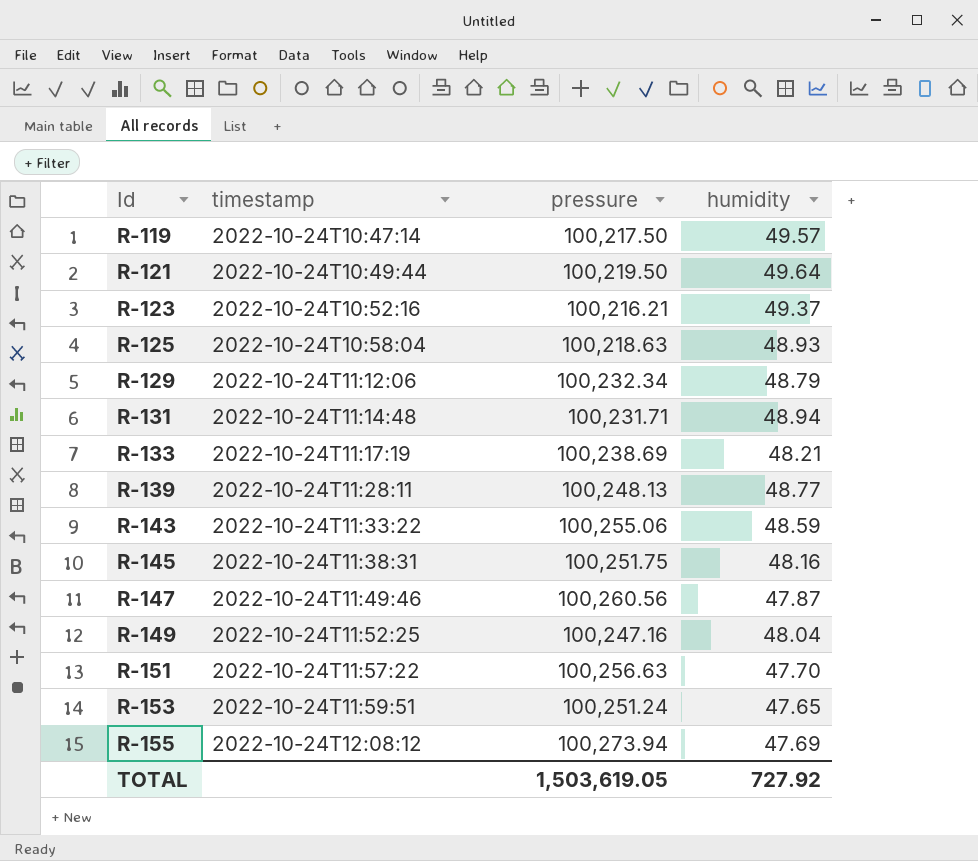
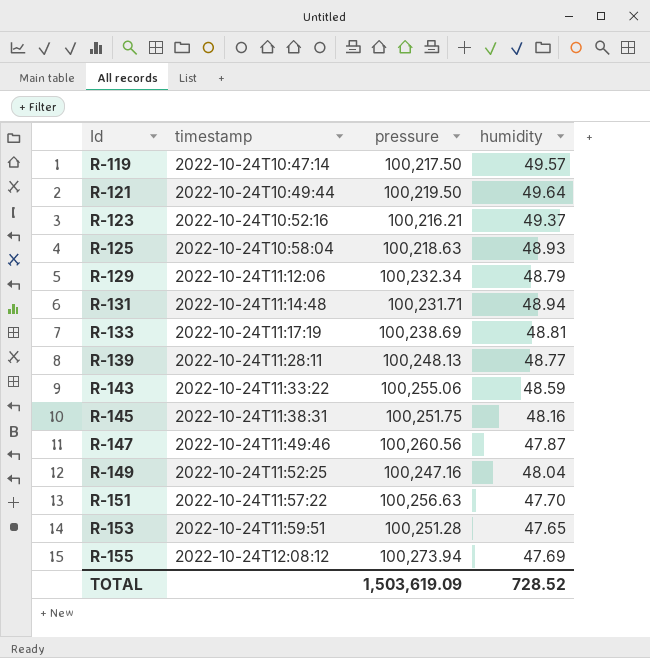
R-133 | humidity: 48.21 -> 48.81
R-153 | pressure: 100,251.24 -> 100,251.28
TOTAL | pressure: 1,503,619.05 -> 1,503,619.09
TOTAL | humidity: 727.92 -> 728.52

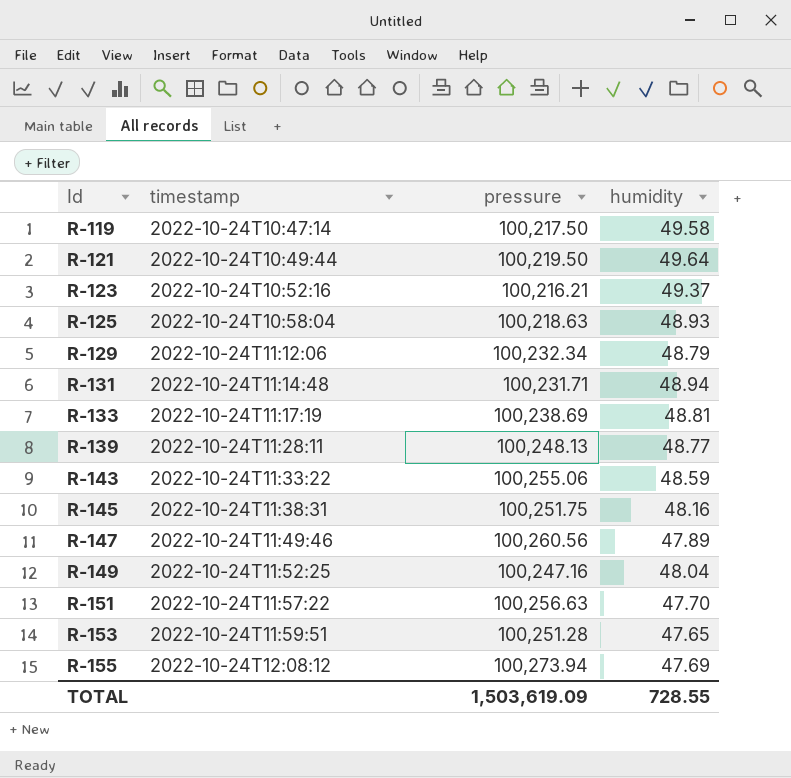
R-119 | humidity: 49.57 -> 49.58
R-147 | humidity: 47.87 -> 47.89
TOTAL | humidity: 728.52 -> 728.55

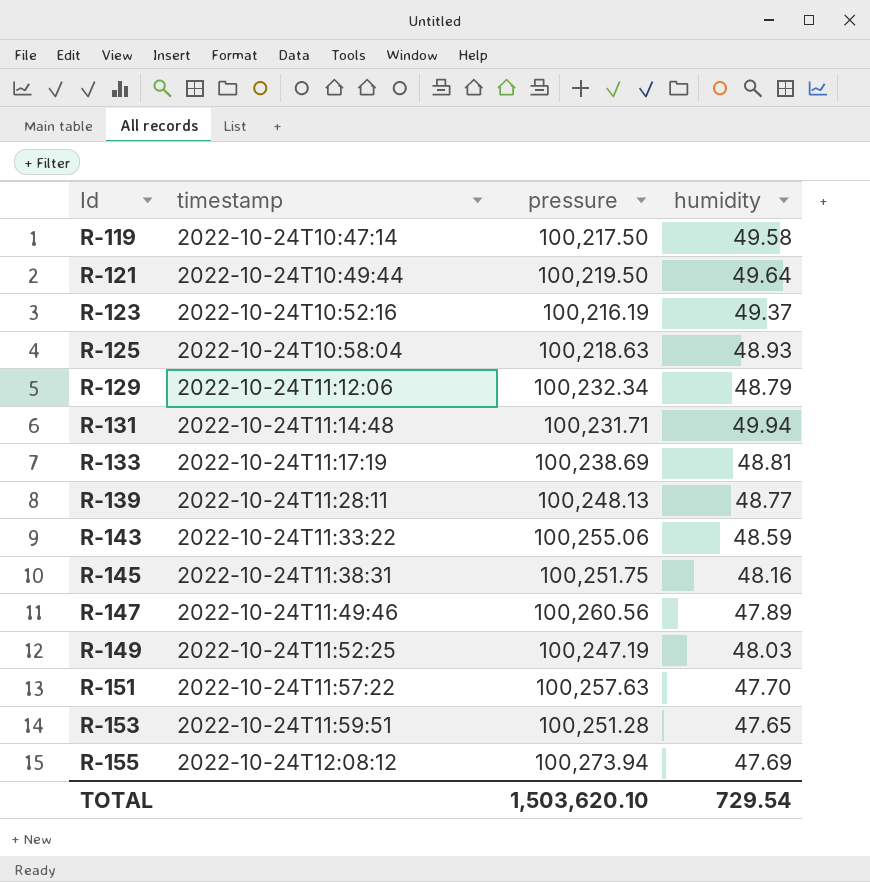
R-123 | pressure: 100,216.21 -> 100,216.19
R-131 | humidity: 48.94 -> 49.94
R-149 | pressure: 100,247.16 -> 100,247.19
R-149 | humidity: 48.04 -> 48.03
R-151 | pressure: 100,256.63 -> 100,257.63
TOTAL | pressure: 1,503,619.09 -> 1,503,620.10
TOTAL | humidity: 728.55 -> 729.54

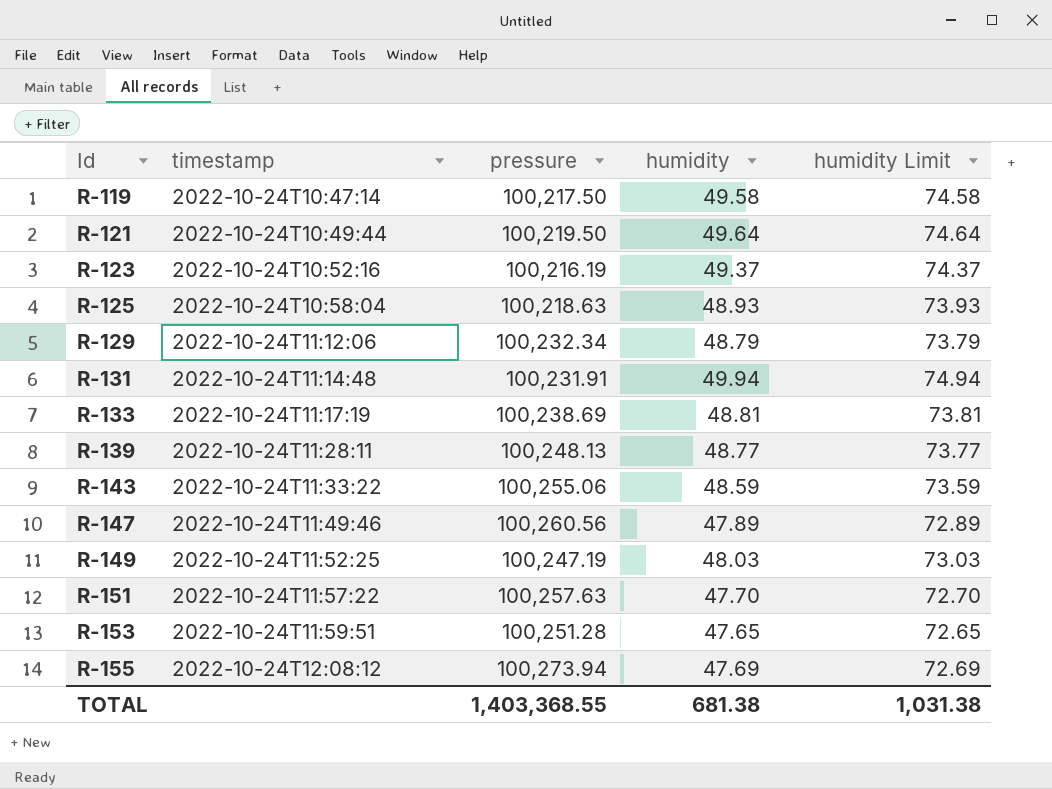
column humidity Limit | formula: none -> [humidity] + 25
row R-145: 2022-10-24T11:38:31 | 100,251.75 | 48.16 -> none
R-131 | pressure: 100,231.71 -> 100,231.91
TOTAL | pressure: 1,503,620.10 -> 1,403,368.55
TOTAL | humidity: 729.54 -> 681.38

